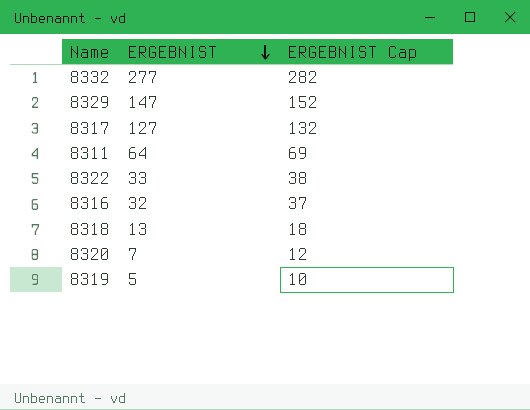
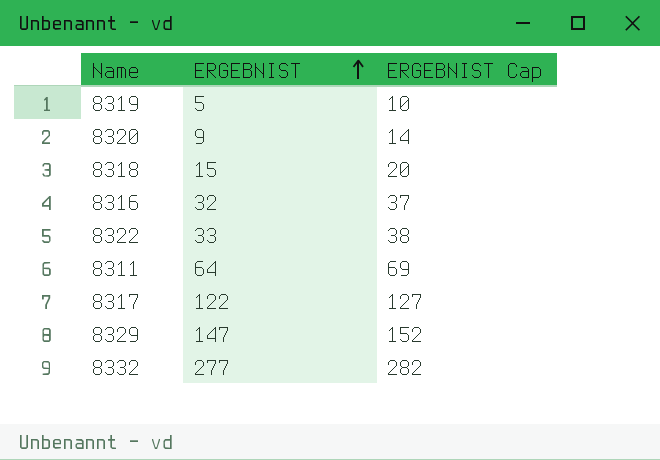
row order: ERGEBNIST descending -> ERGEBNIST ascending
8320 | ERGEBNIST: 7 -> 9
8320 | ERGEBNIST Cap: 12 -> 14
8318 | ERGEBNIST: 13 -> 15
8318 | ERGEBNIST Cap: 18 -> 20
8317 | ERGEBNIST: 127 -> 122
8317 | ERGEBNIST Cap: 132 -> 127

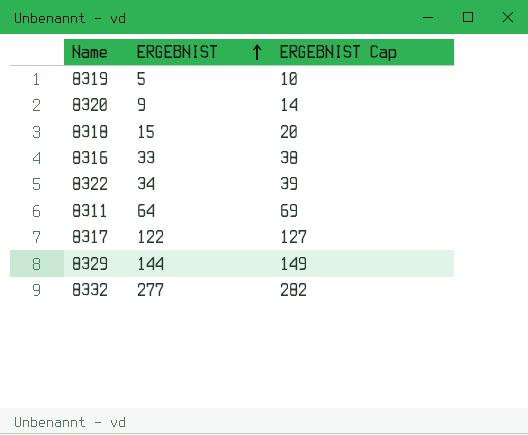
8316 | ERGEBNIST: 32 -> 33
8316 | ERGEBNIST Cap: 37 -> 38
8322 | ERGEBNIST: 33 -> 34
8322 | ERGEBNIST Cap: 38 -> 39
8329 | ERGEBNIST: 147 -> 144
8329 | ERGEBNIST Cap: 152 -> 149

